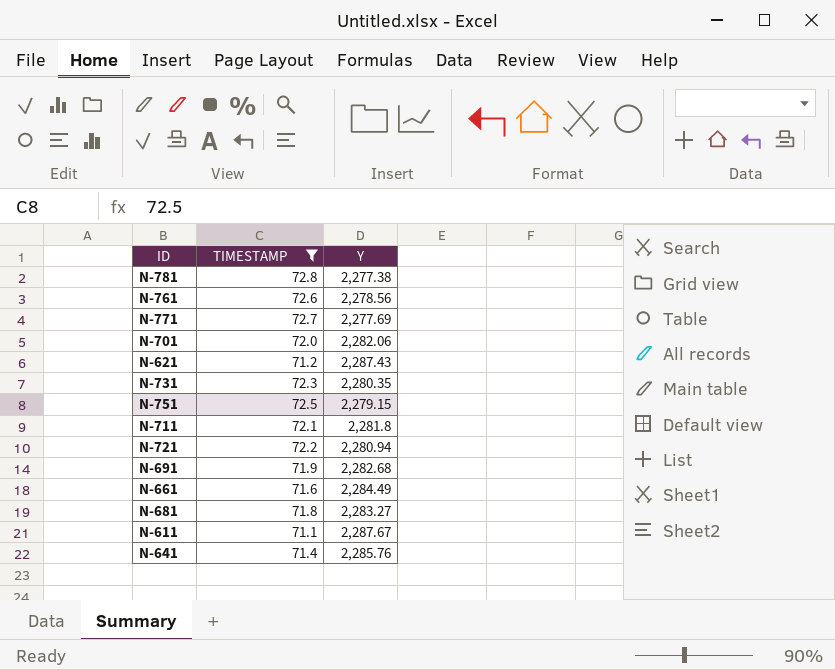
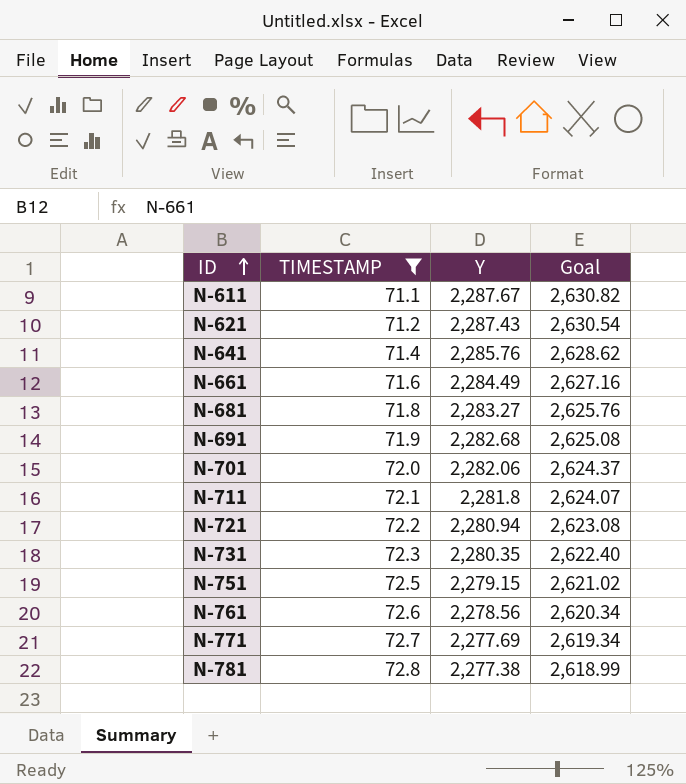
row order: none -> ID ascending
column Goal | formula: none -> [Y] * 1.15

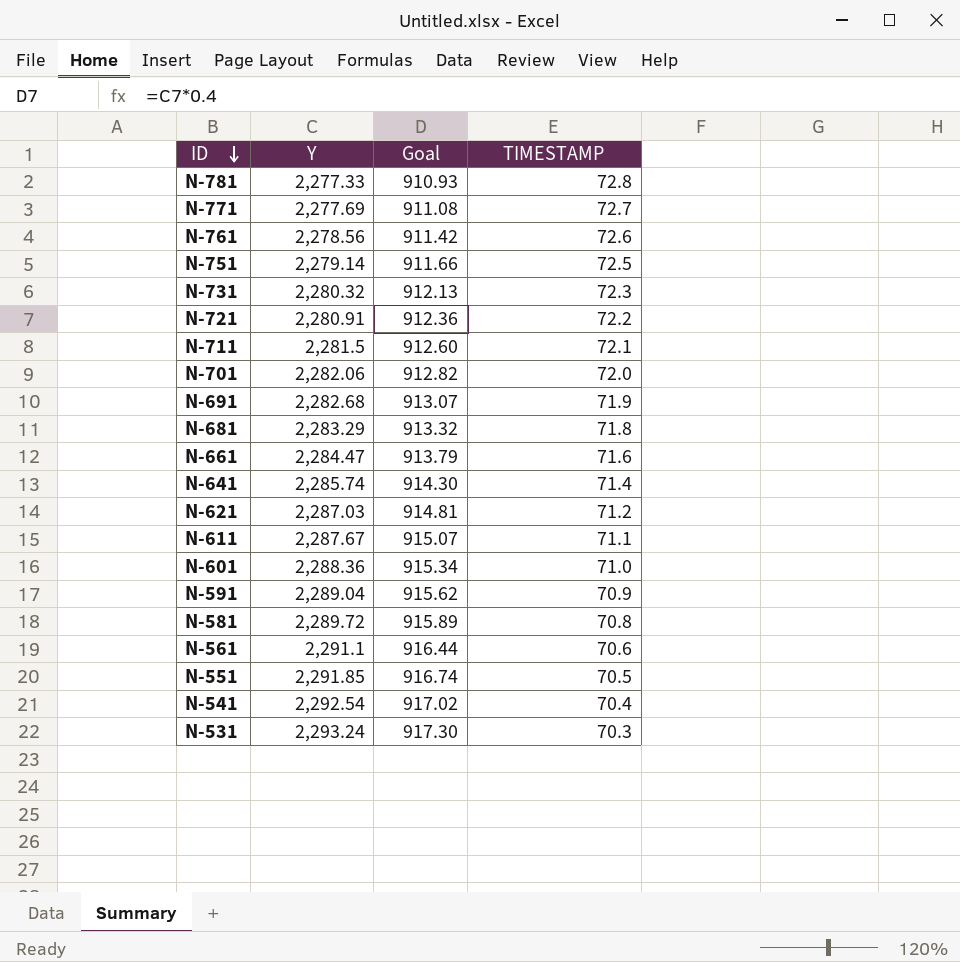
filter: TIMESTAMP >= 71.1 -> none
row order: ID ascending -> ID descending
column Goal | formula: [Y] * 1.15 -> [Y] * 0.4
column TIMESTAMP | position: 2 -> 4
N-781 | Y: 2,277.38 -> 2,277.33
N-751 | Y: 2,279.15 -> 2,279.14
N-731 | Y: 2,280.35 -> 2,280.32
N-721 | Y: 2,280.94 -> 2,280.91
N-711 | Y: 2,281.8 -> 2,281.5
N-681 | Y: 2,283.27 -> 2,283.29
N-661 | Y: 2,284.49 -> 2,284.47
N-641 | Y: 2,285.76 -> 2,285.74
N-621 | Y: 2,287.43 -> 2,287.03

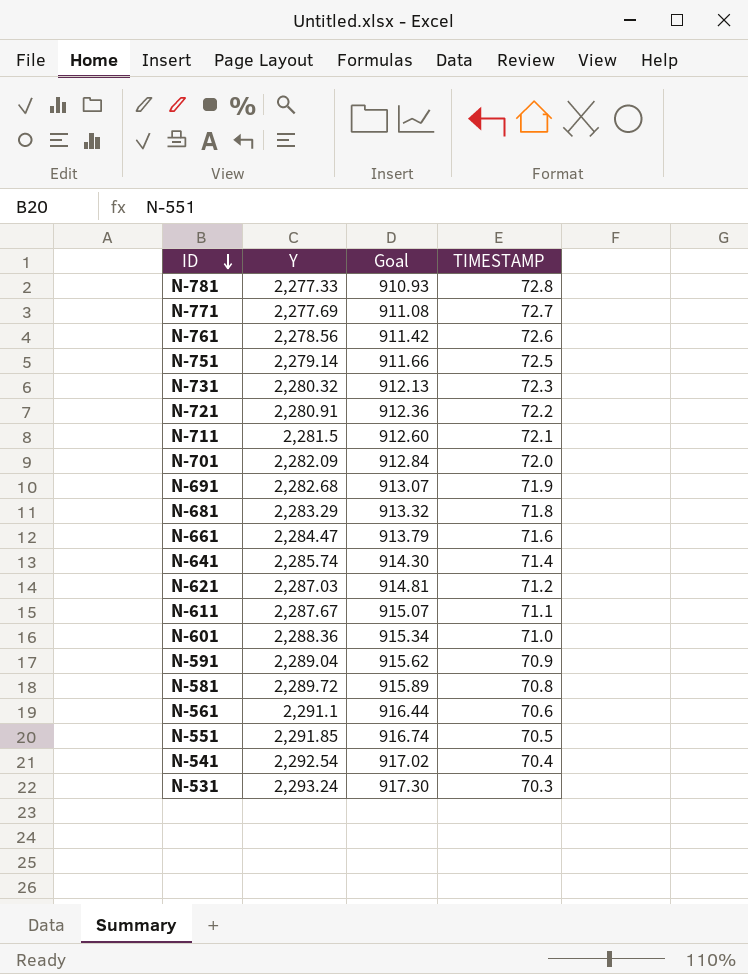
N-701 | Y: 2,282.06 -> 2,282.09
N-701 | Goal: 912.82 -> 912.84

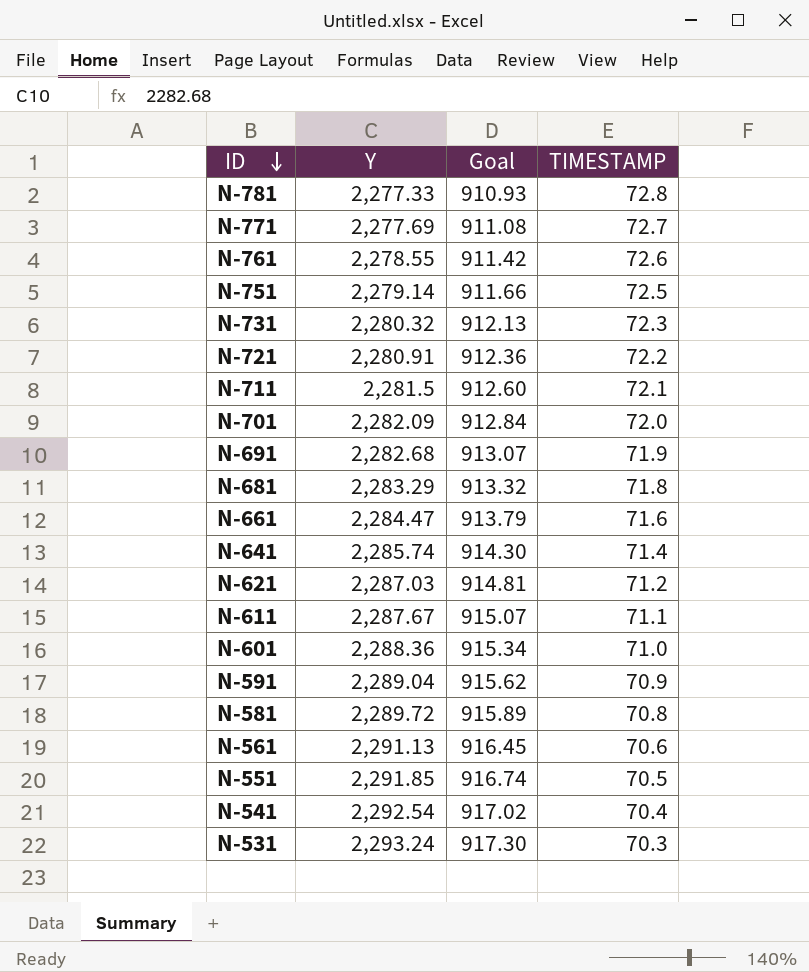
N-761 | Y: 2,278.56 -> 2,278.55
N-561 | Y: 2,291.1 -> 2,291.13
N-561 | Goal: 916.44 -> 916.45

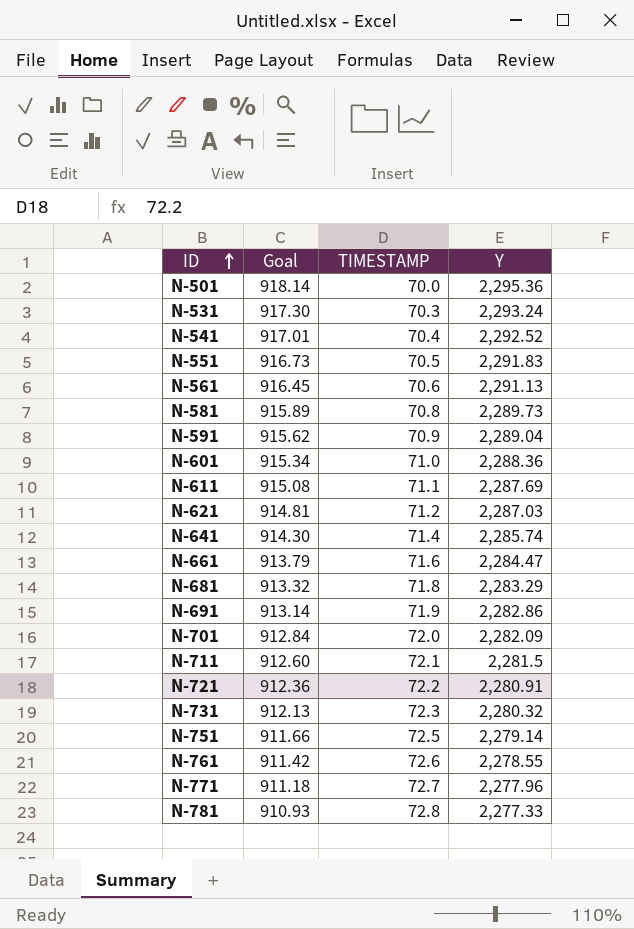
row order: ID descending -> ID ascending
column Y | position: 2 -> 4
row N-501: none -> 918.14 | 70.0 | 2,295.36
N-541 | Goal: 917.02 -> 917.01
N-541 | Y: 2,292.54 -> 2,292.52
N-551 | Goal: 916.74 -> 916.73
N-551 | Y: 2,291.85 -> 2,291.83
N-581 | Y: 2,289.72 -> 2,289.73
N-611 | Goal: 915.07 -> 915.08
N-611 | Y: 2,287.67 -> 2,287.69
N-691 | Goal: 913.07 -> 913.14
N-691 | Y: 2,282.68 -> 2,282.86
N-771 | Goal: 911.08 -> 911.18
N-771 | Y: 2,277.69 -> 2,277.96

